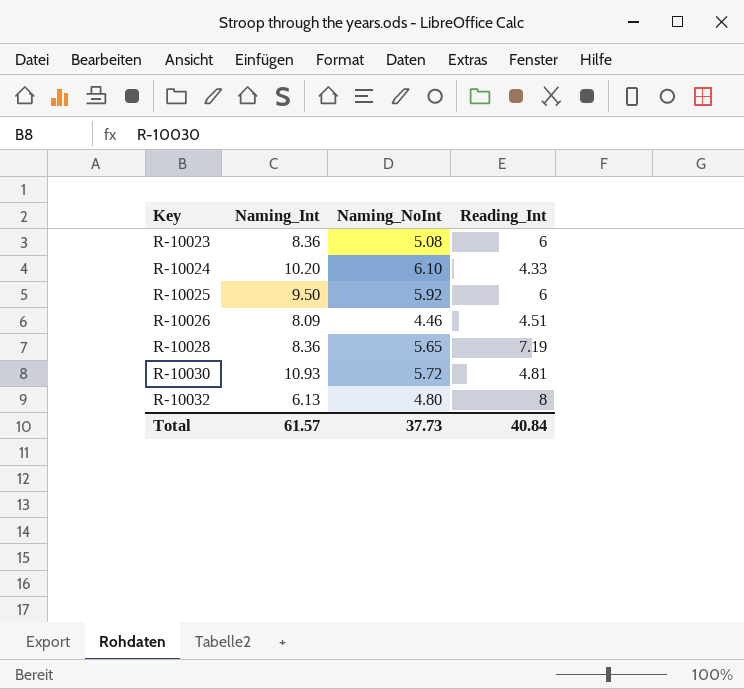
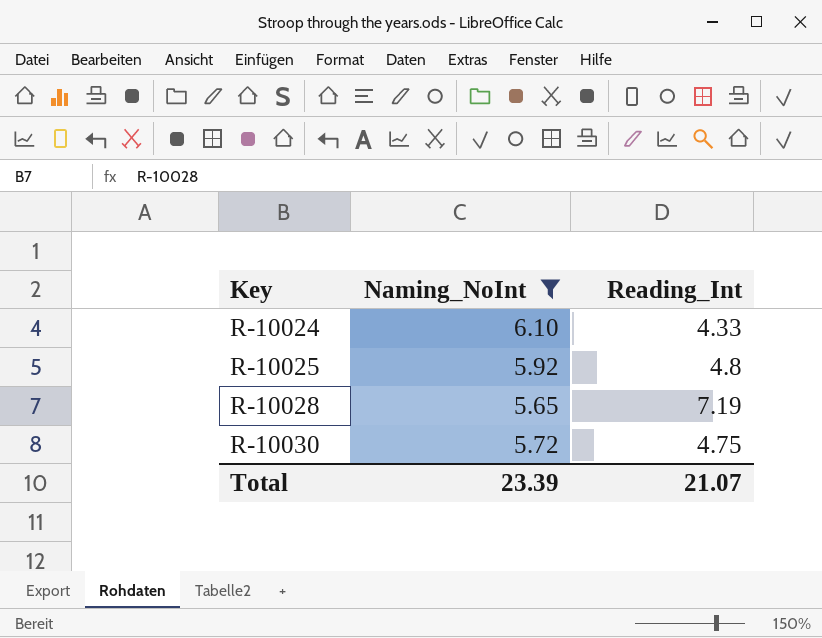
filter: none -> Naming_NoInt >= 5.65
column Naming_Int | position: 2 -> none
R-10025 | Reading_Int: 6 -> 4.8
R-10030 | Reading_Int: 4.81 -> 4.75
Total | Naming_NoInt: 37.73 -> 23.39
Total | Reading_Int: 40.84 -> 21.07

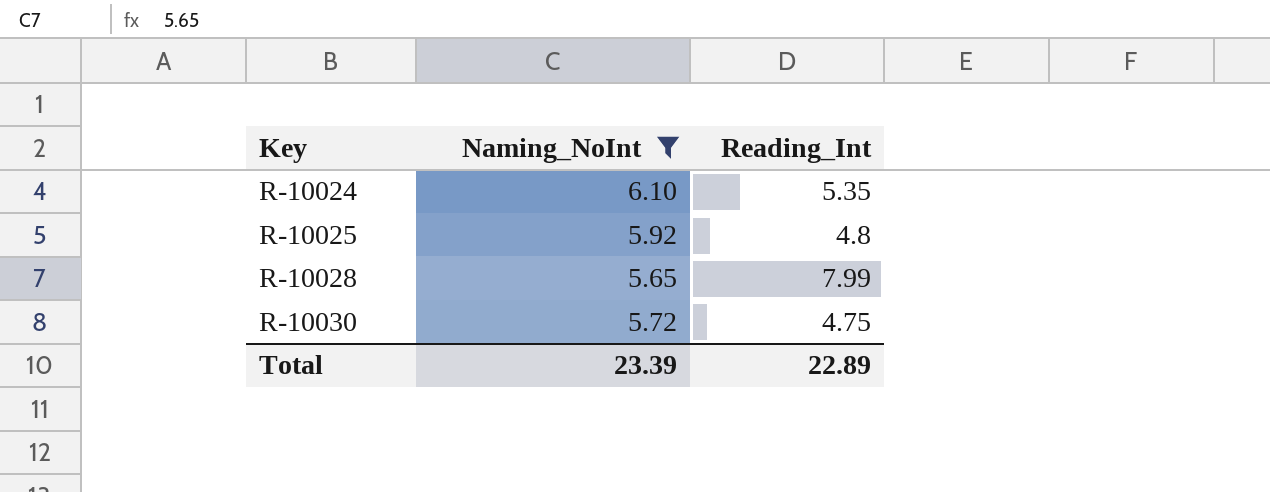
R-10024 | Reading_Int: 4.33 -> 5.35
R-10028 | Reading_Int: 7.19 -> 7.99
Total | Reading_Int: 21.07 -> 22.89

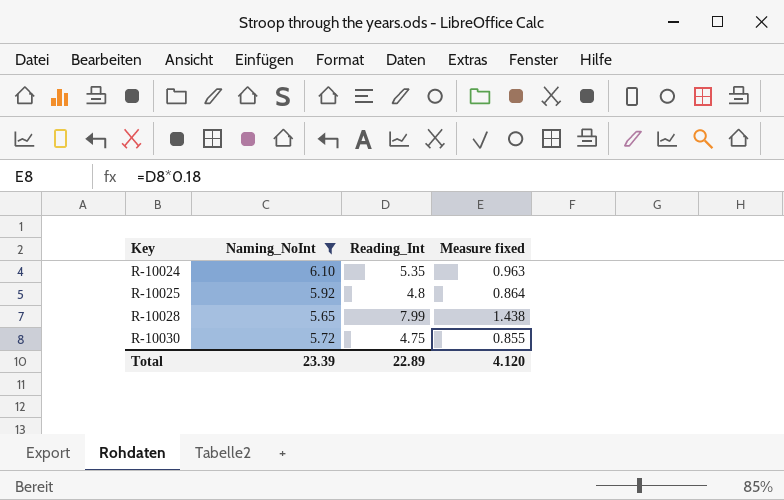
column Measure fixed | formula: none -> [Reading_Int] * 0.18

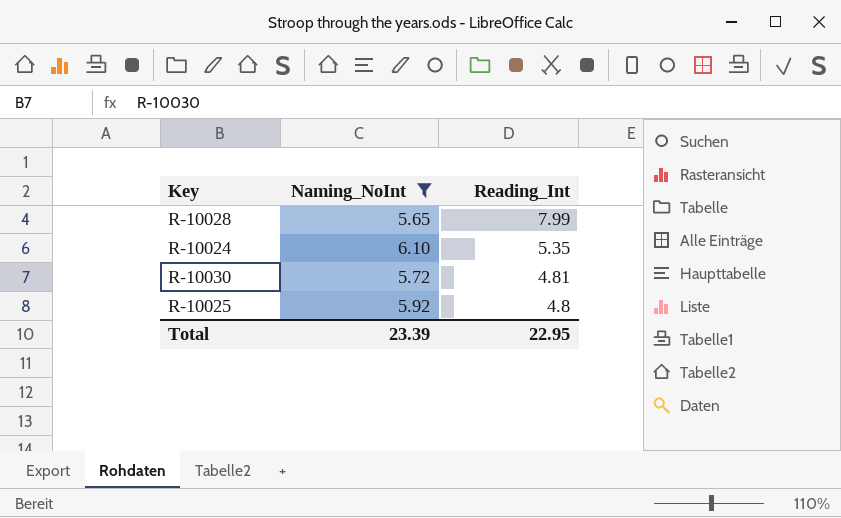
row order: Key ascending -> Reading_Int descending
column Measure fixed | formula: [Reading_Int] * 0.18 -> none
R-10030 | Reading_Int: 4.75 -> 4.81
Total | Reading_Int: 22.89 -> 22.95

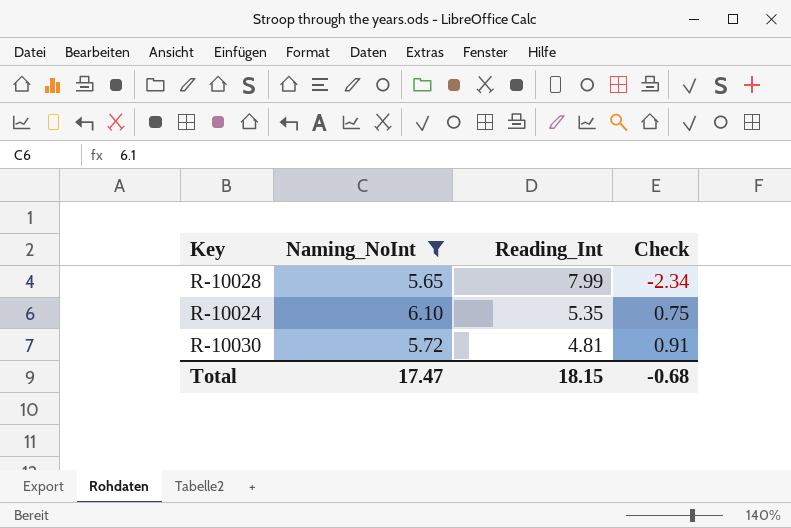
column Check | formula: none -> [Naming_NoInt] - [Reading_Int]
row R-10025: 5.92 | 4.8 -> none
Total | Naming_NoInt: 23.39 -> 17.47
Total | Reading_Int: 22.95 -> 18.15

